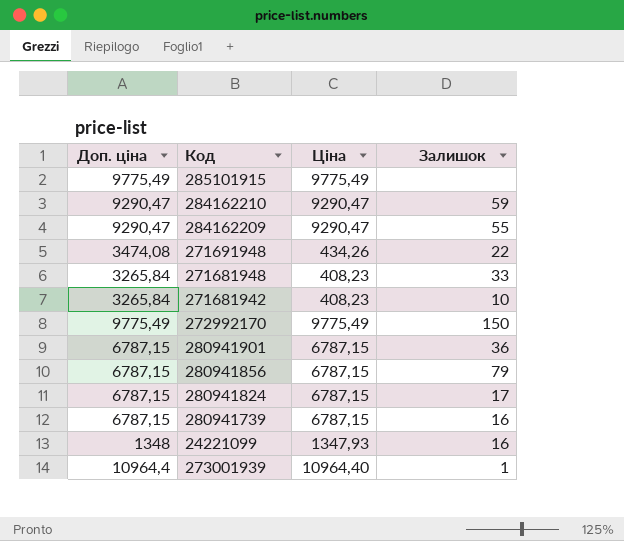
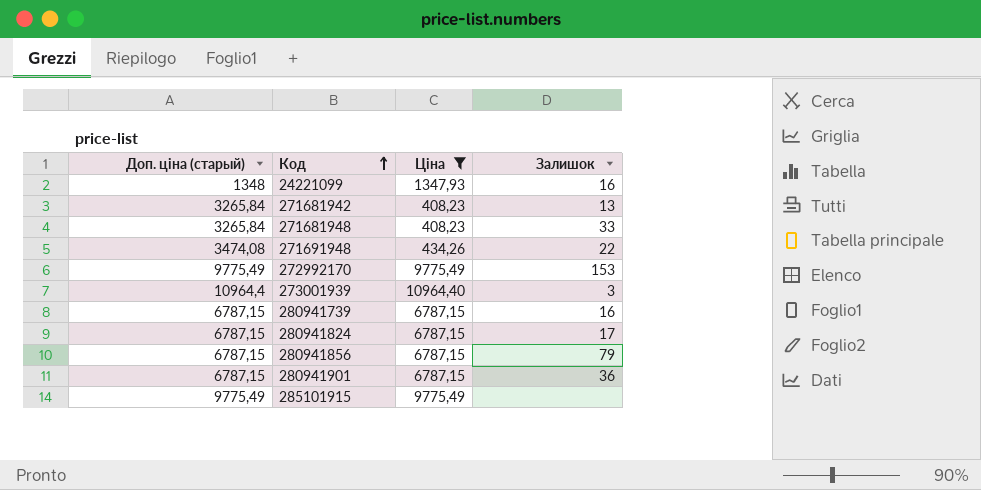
filter: none -> Ціна != 9290,47
row order: none -> Код ascending
column name: Доп. ціна -> Доп. ціна (старый)
271681942 | Залишок: 10 -> 13
272992170 | Залишок: 150 -> 153
273001939 | Залишок: 1 -> 3

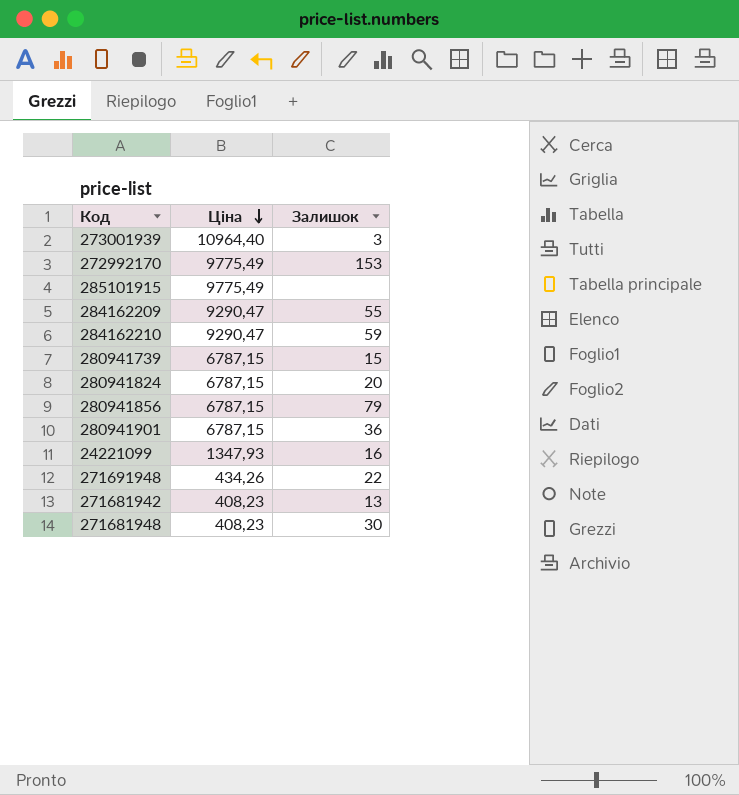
filter: Ціна != 9290,47 -> none
row order: Код ascending -> Ціна descending
column Доп. ціна (старый) | position: 1 -> none
280941739 | Залишок: 16 -> 15
280941824 | Залишок: 17 -> 20
271681948 | Залишок: 33 -> 30

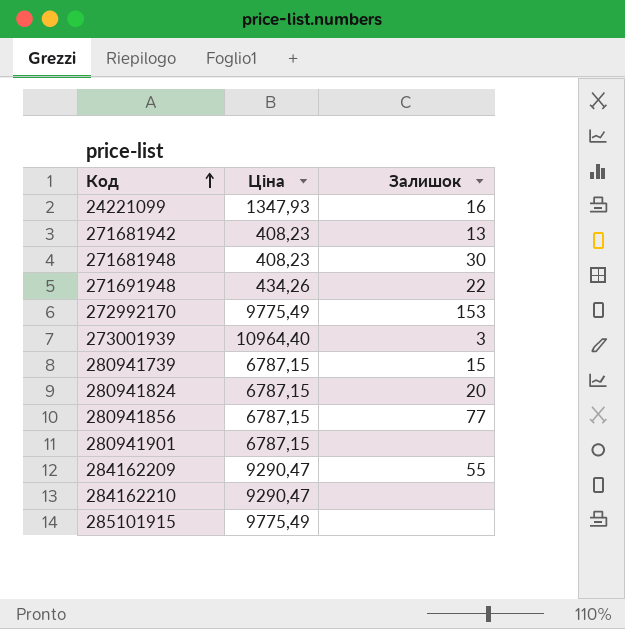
row order: Ціна descending -> Код ascending
280941856 | Залишок: 79 -> 77
280941901 | Залишок: 36 -> none
284162210 | Залишок: 59 -> none

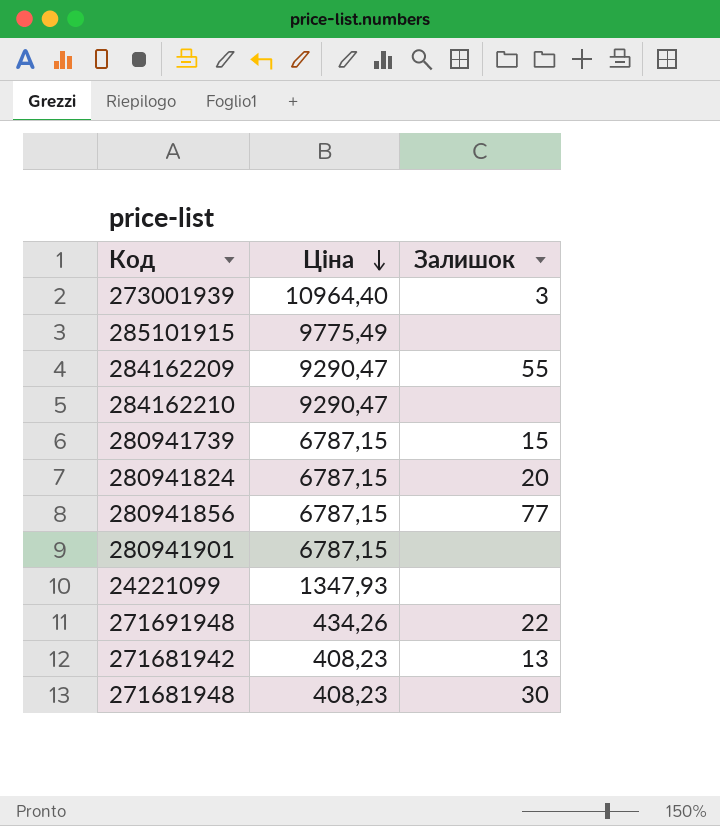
row order: Код ascending -> Ціна descending
row 272992170: 9775,49 | 153 -> none
24221099 | Залишок: 16 -> none

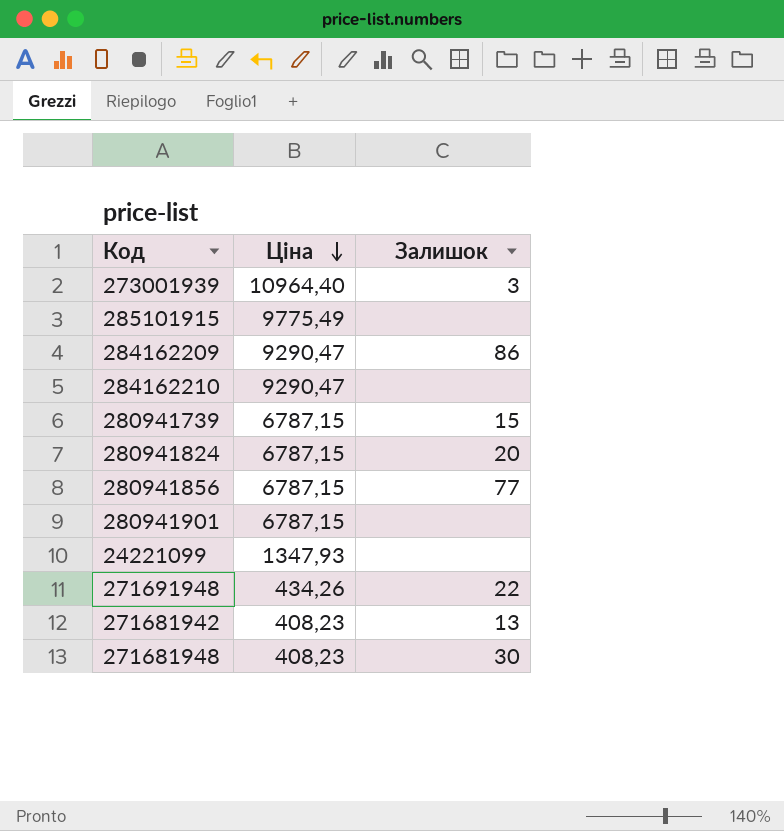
284162209 | Залишок: 55 -> 86

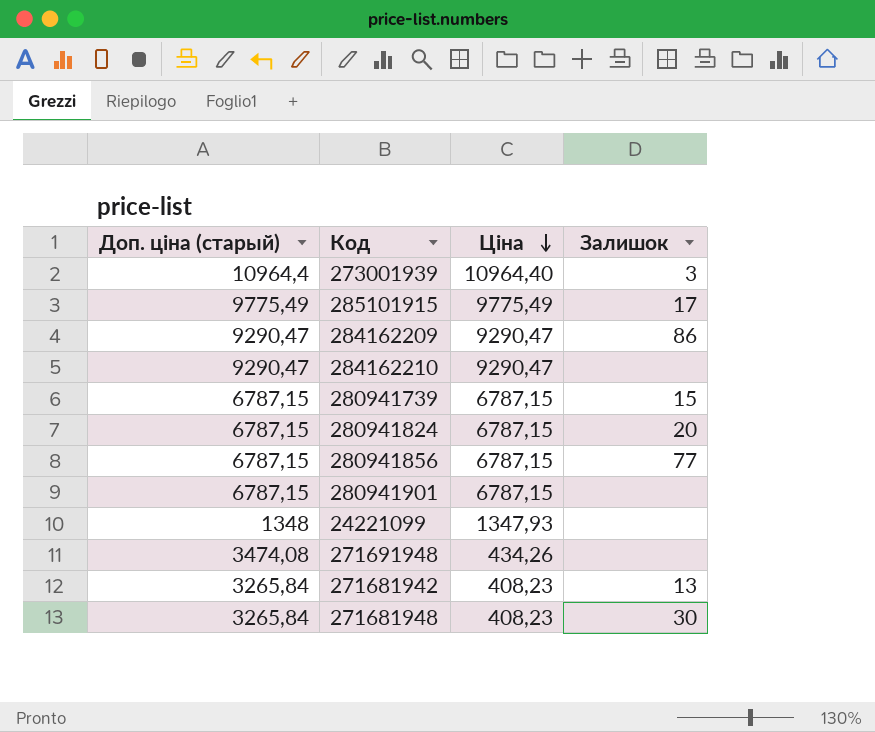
column Доп. ціна (старый) | position: none -> 1
285101915 | Залишок: none -> 17
271691948 | Залишок: 22 -> none

